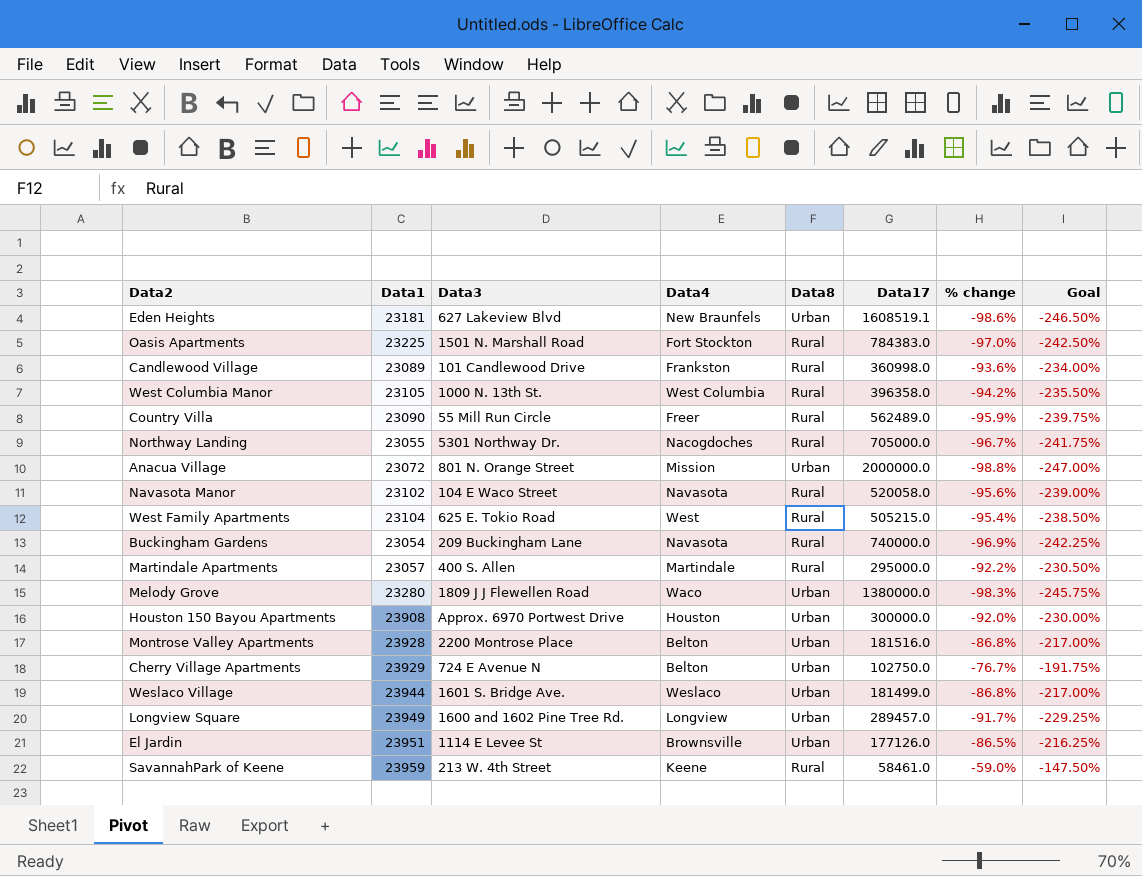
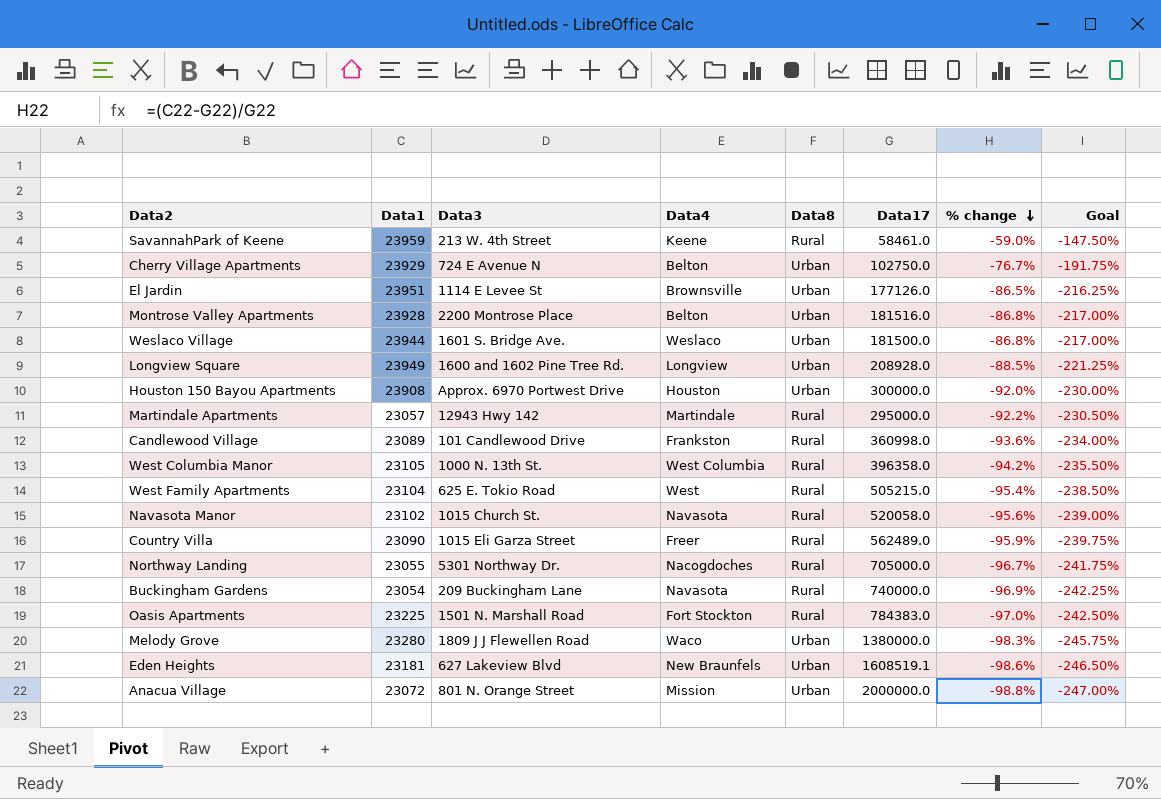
row order: none -> % change descending
Weslaco Village | Data17: 181499.0 -> 181500.0
Longview Square | Data17: 289457.0 -> 208928.0
Longview Square | % change: -91.7% -> -88.5%
Longview Square | Goal: -229.25% -> -221.25%
Martindale Apartments | Data3: 400 S. Allen -> 12943 Hwy 142
Navasota Manor | Data3: 104 E Waco Street -> 1015 Church St.
Country Villa | Data3: 55 Mill Run Circle -> 1015 Eli Garza Street

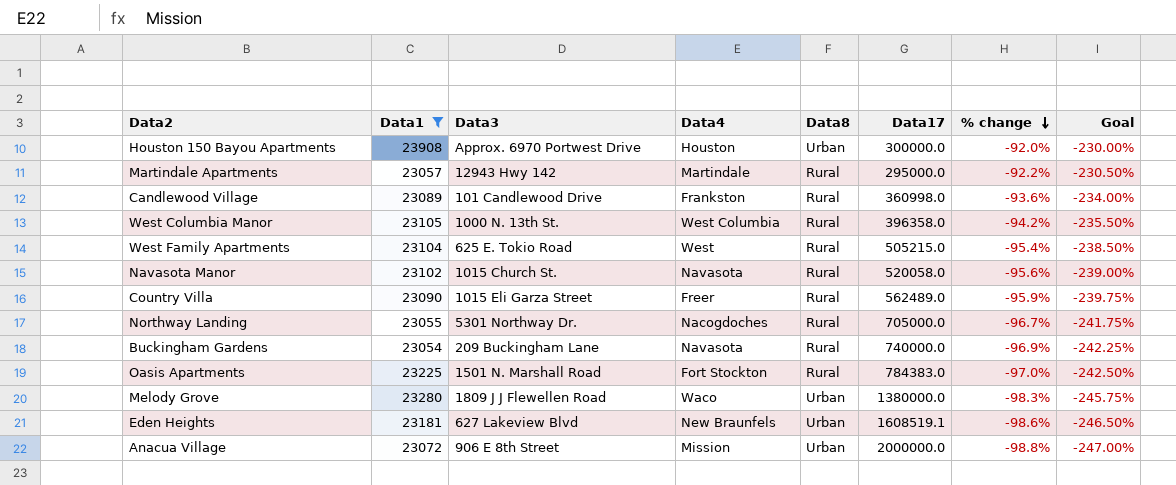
filter: none -> Data1 <= 23908
Anacua Village | Data3: 801 N. Orange Street -> 906 E 8th Street

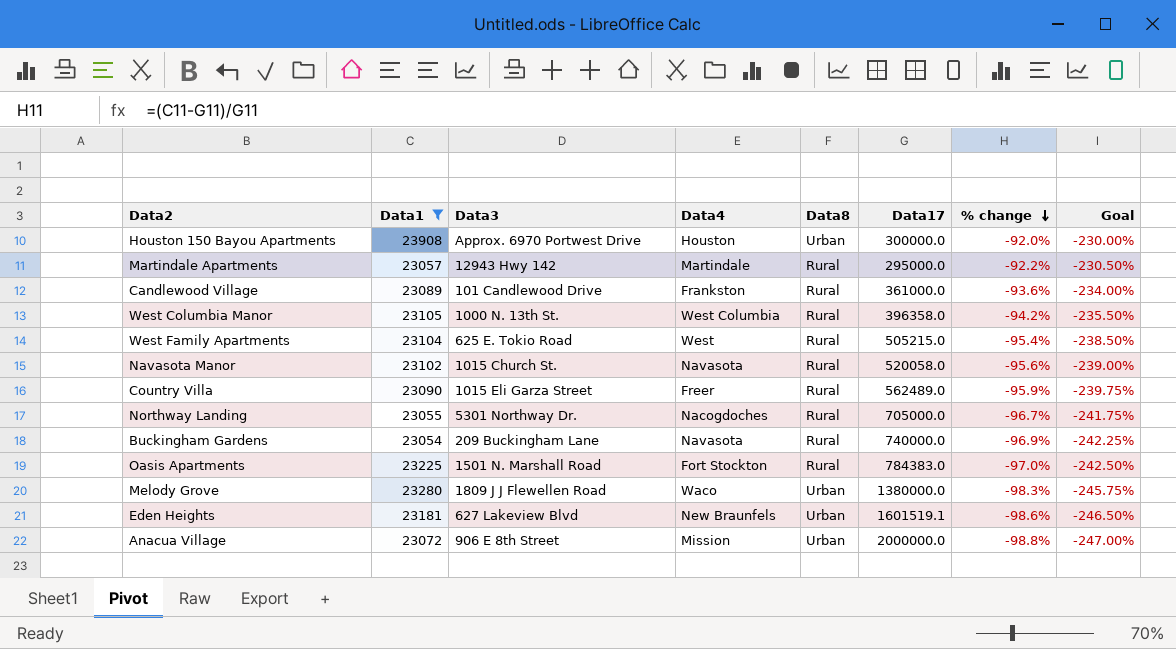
Candlewood Village | Data17: 360998.0 -> 361000.0
Eden Heights | Data17: 1608519.1 -> 1601519.1

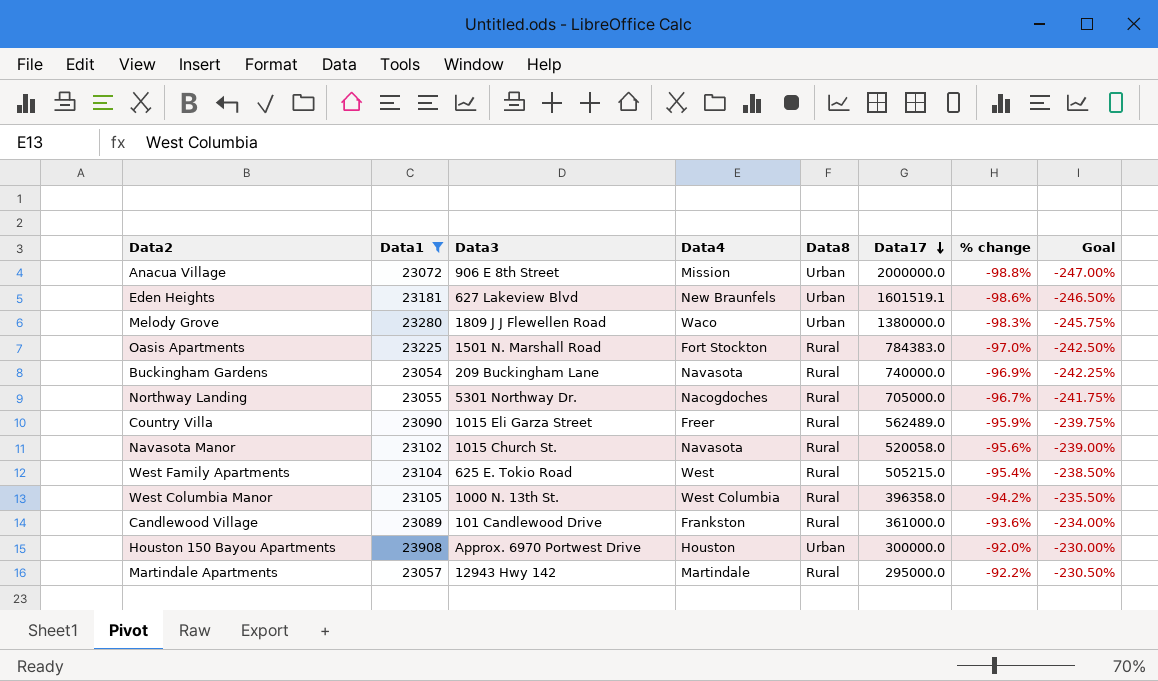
row order: % change descending -> Data17 descending

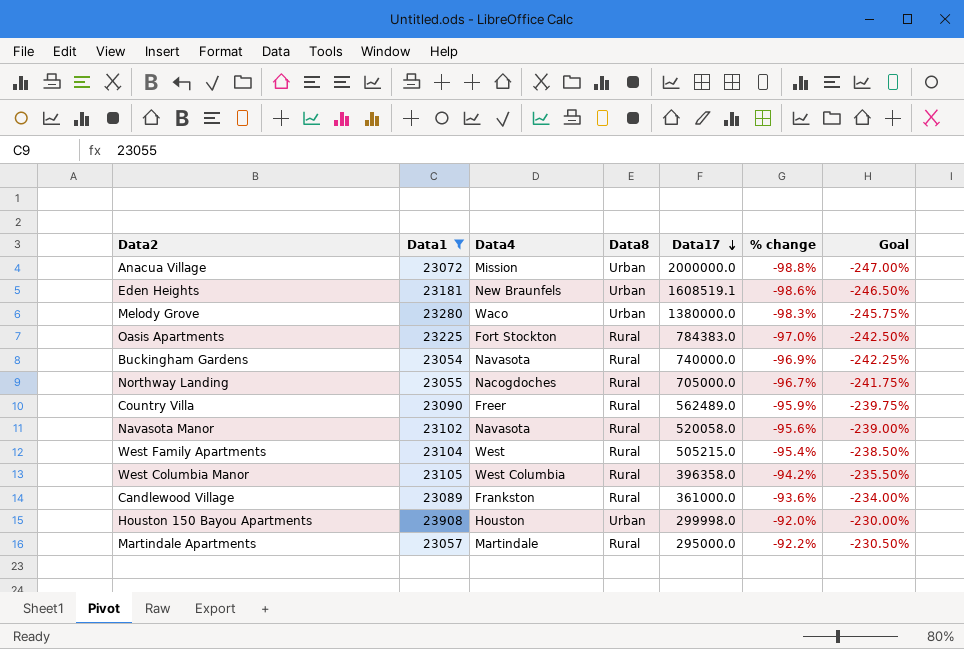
column Data3 | position: 3 -> none
Eden Heights | Data17: 1601519.1 -> 1608519.1
Houston 150 Bayou Apartments | Data17: 300000.0 -> 299998.0

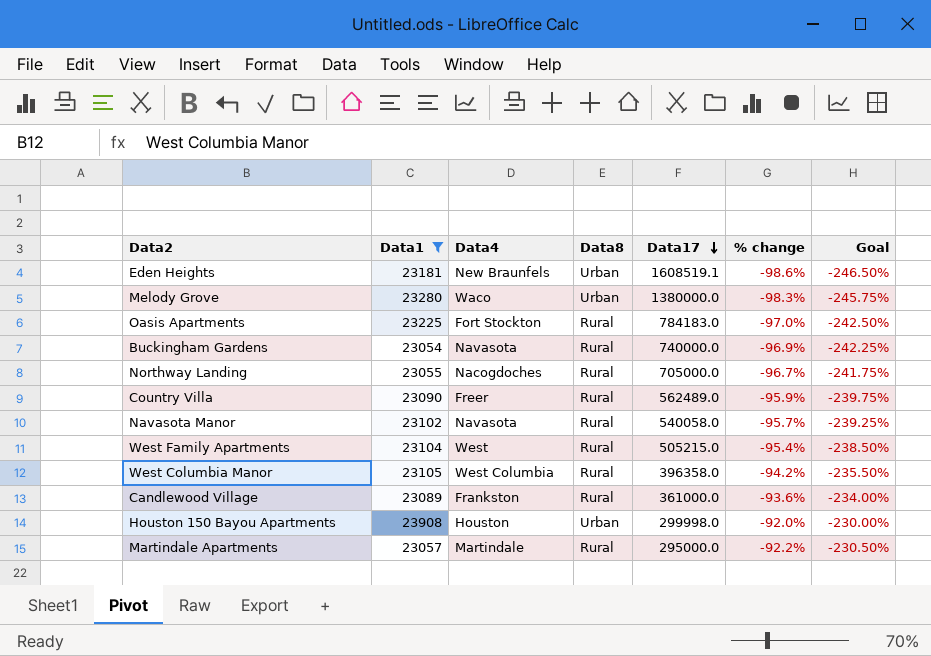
row Anacua Village: 23072 | Mission | Urban | 2000000.0 | -98.8% | -247.00% -> none
Oasis Apartments | Data17: 784383.0 -> 784183.0
Navasota Manor | Data17: 520058.0 -> 540058.0
Navasota Manor | % change: -95.6% -> -95.7%
Navasota Manor | Goal: -239.00% -> -239.25%

